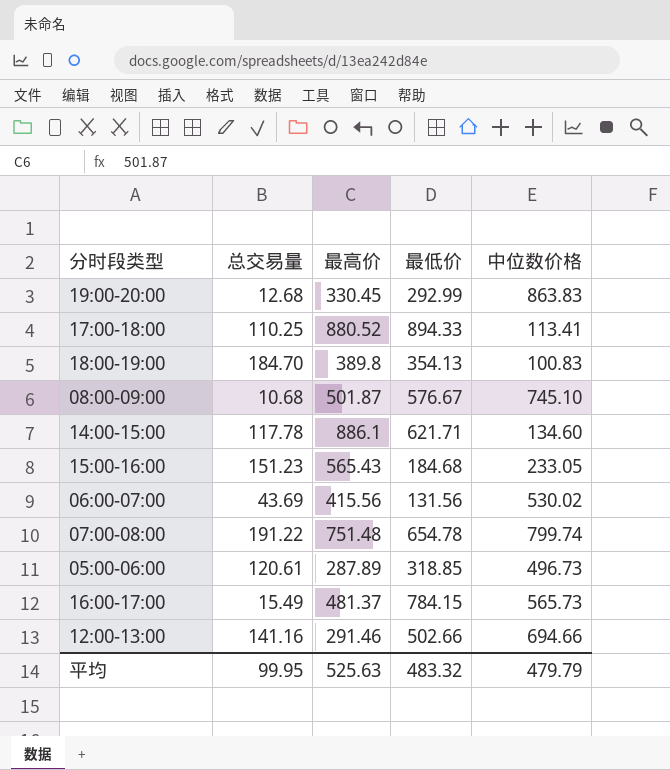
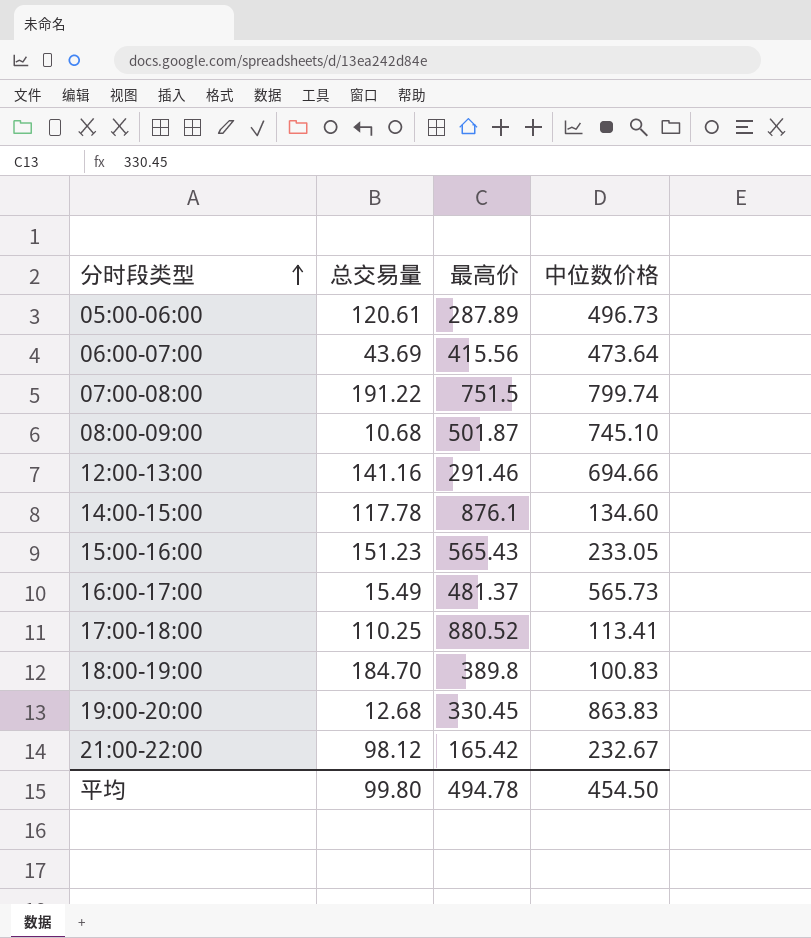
row order: none -> 分时段类型 ascending
column 最低价 | position: 4 -> none
06:00-07:00 | 中位数价格: 530.02 -> 473.64
07:00-08:00 | 最高价: 751.48 -> 751.5
14:00-15:00 | 最高价: 886.1 -> 876.1
row 21:00-22:00: none -> 98.12 | 165.42 | 232.67
平均 | 总交易量: 99.95 -> 99.80
平均 | 最高价: 525.63 -> 494.78
平均 | 中位数价格: 479.79 -> 454.50

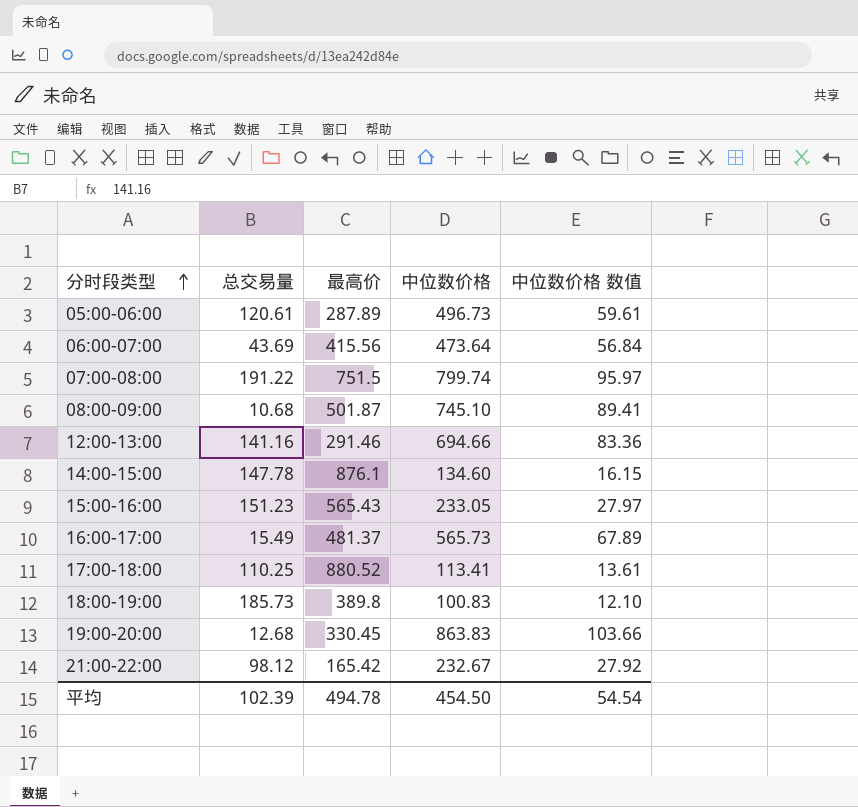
column 中位数价格 数值 | formula: none -> [中位数价格] * 0.12
14:00-15:00 | 总交易量: 117.78 -> 147.78
18:00-19:00 | 总交易量: 184.70 -> 185.73
平均 | 总交易量: 99.80 -> 102.39

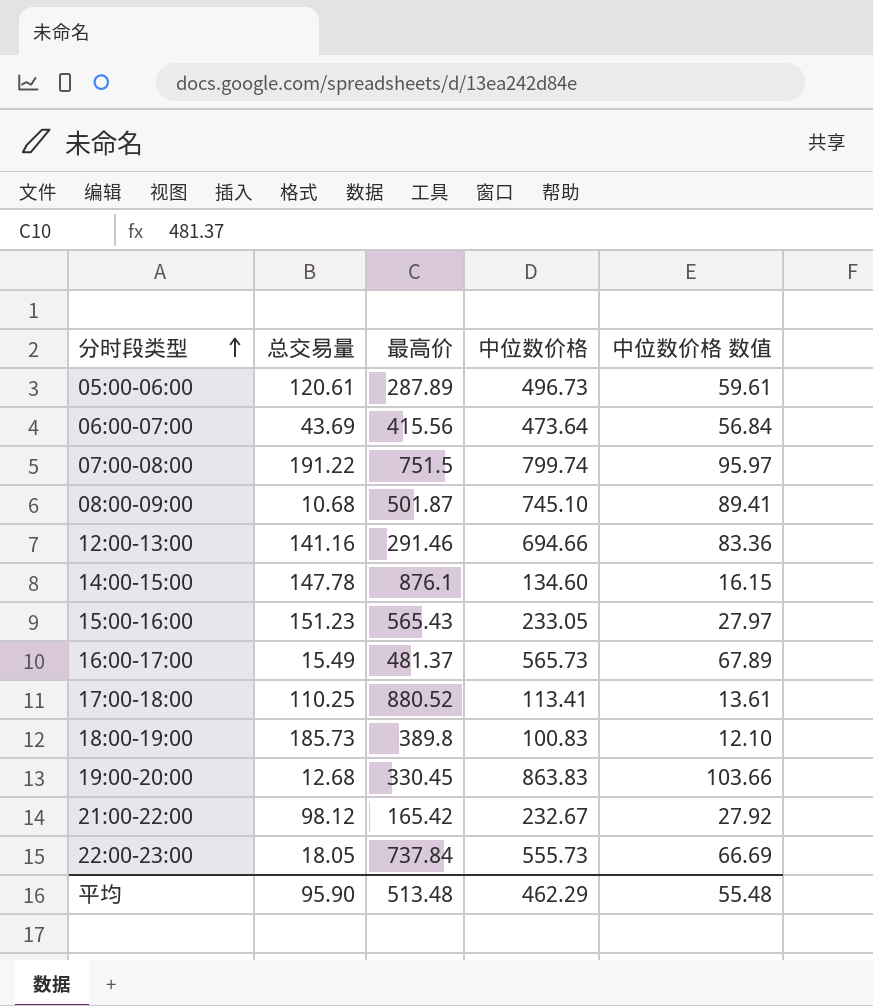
row 22:00-23:00: none -> 18.05 | 737.84 | 555.73 | 66.69
平均 | 总交易量: 102.39 -> 95.90
平均 | 最高价: 494.78 -> 513.48
平均 | 中位数价格: 454.50 -> 462.29
平均 | 中位数价格 数值: 54.54 -> 55.48

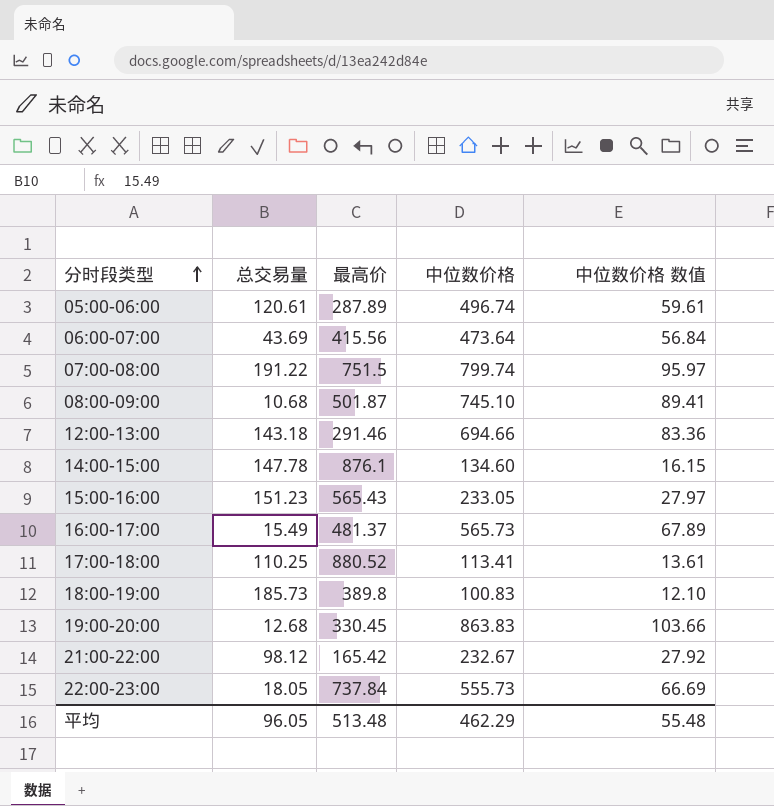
05:00-06:00 | 中位数价格: 496.73 -> 496.74
12:00-13:00 | 总交易量: 141.16 -> 143.18
平均 | 总交易量: 95.90 -> 96.05

